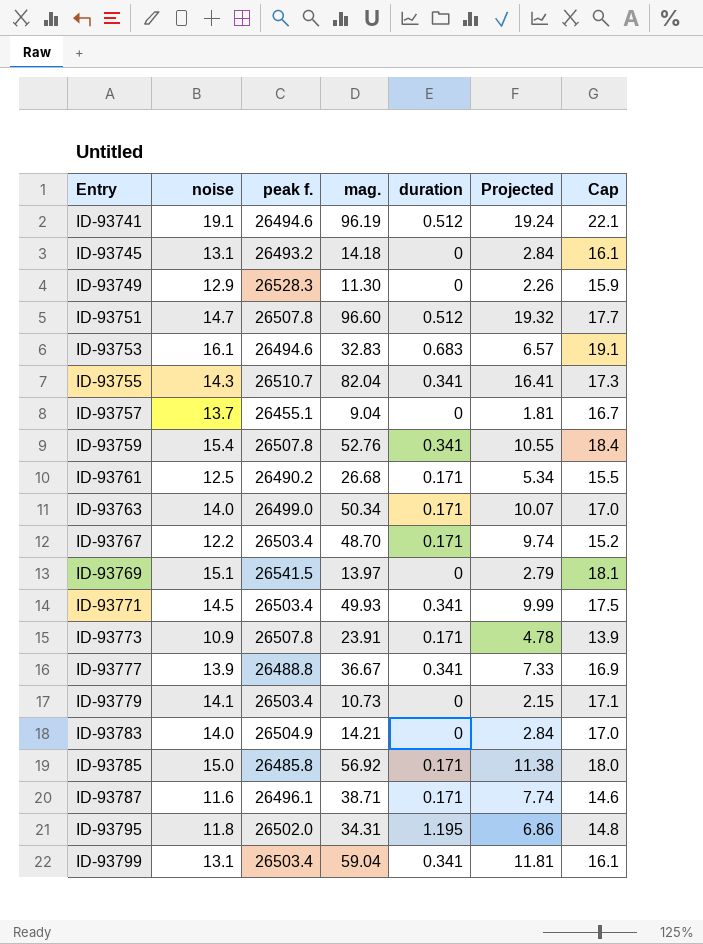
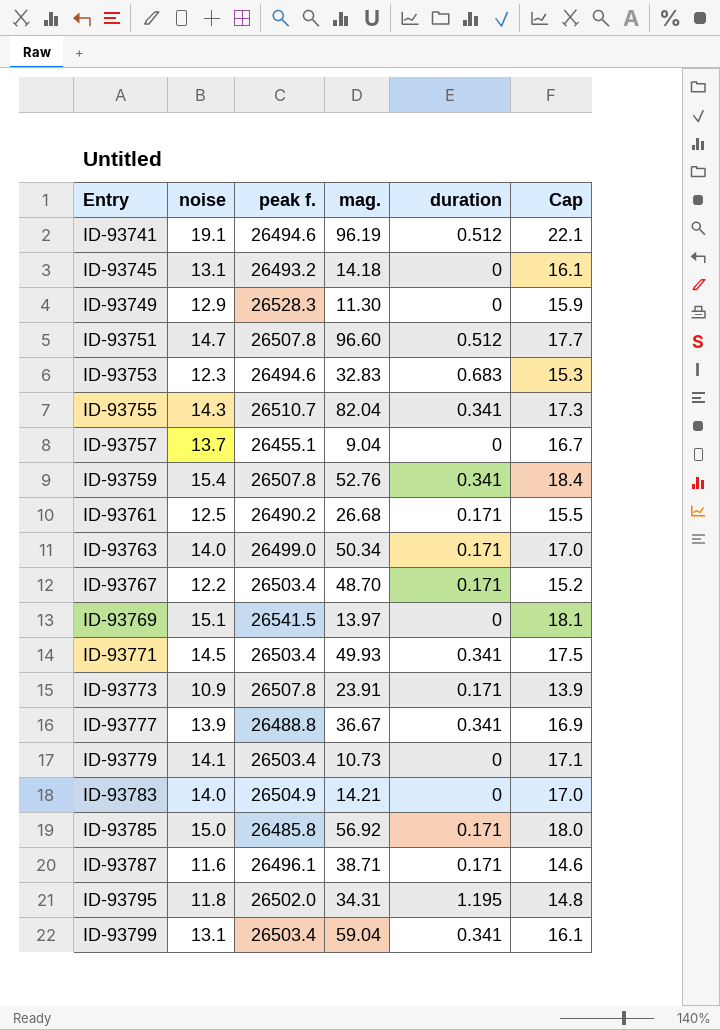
column Projected | formula: [mag.] * 0.2 -> none
ID-93753 | noise: 16.1 -> 12.3
ID-93753 | Cap: 19.1 -> 15.3

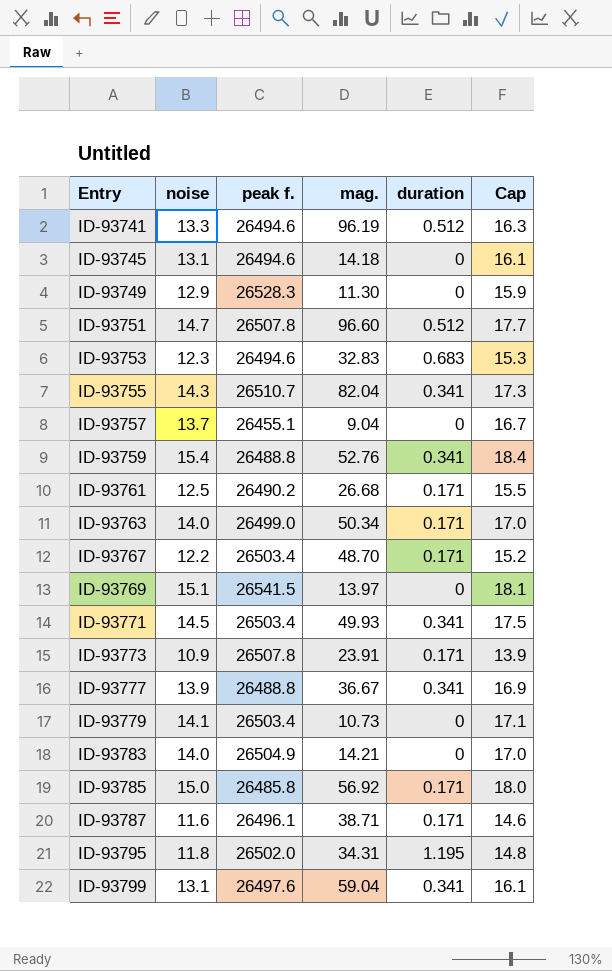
ID-93741 | noise: 19.1 -> 13.3
ID-93741 | Cap: 22.1 -> 16.3
ID-93745 | peak f.: 26493.2 -> 26494.6
ID-93759 | peak f.: 26507.8 -> 26488.8
ID-93799 | peak f.: 26503.4 -> 26497.6

